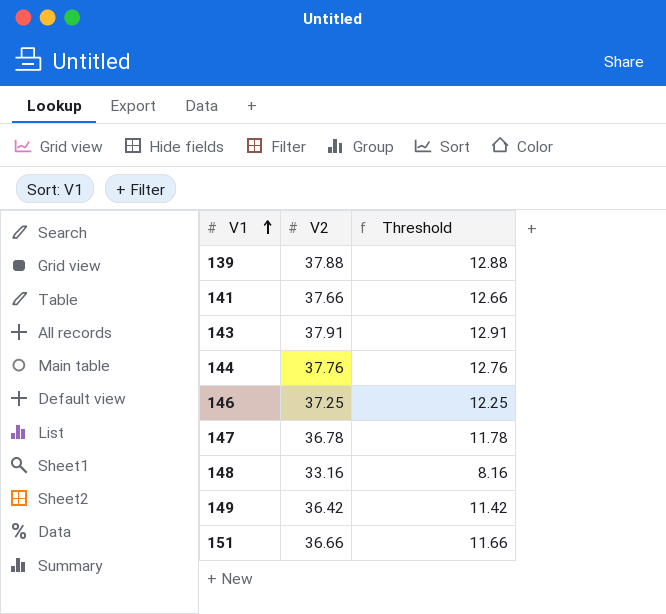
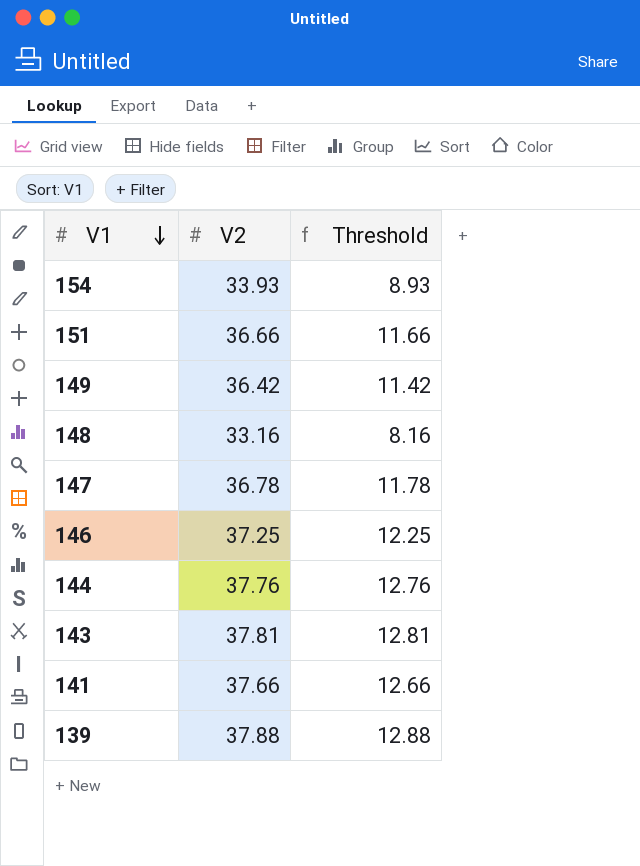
row order: V1 ascending -> V1 descending
row 154: none -> 33.93 | 8.93
143 | V2: 37.91 -> 37.81
143 | Threshold: 12.91 -> 12.81

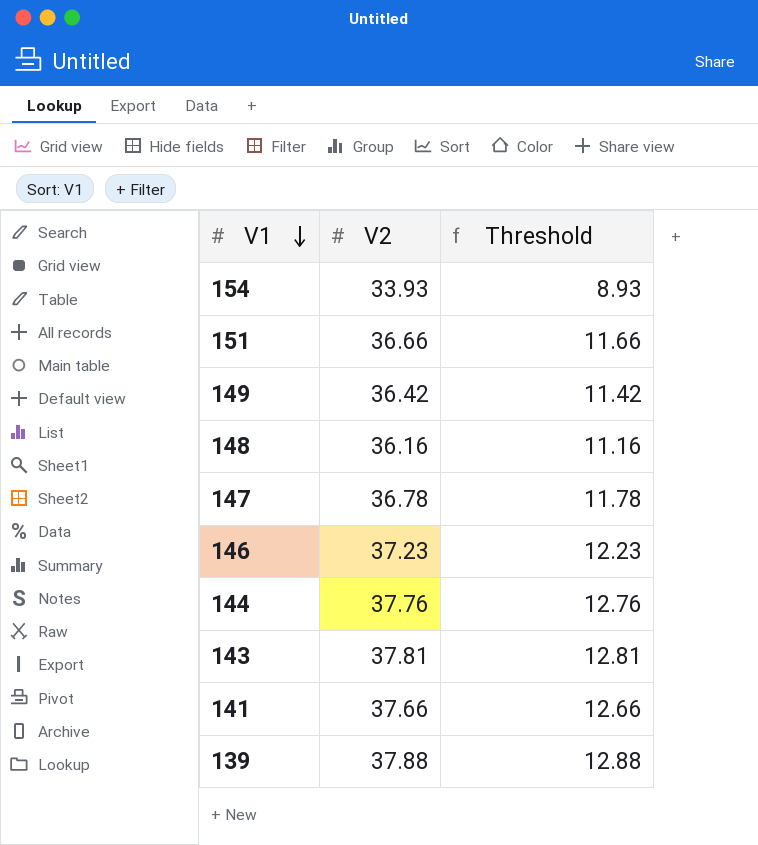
148 | V2: 33.16 -> 36.16
148 | Threshold: 8.16 -> 11.16
146 | V2: 37.25 -> 37.23
146 | Threshold: 12.25 -> 12.23

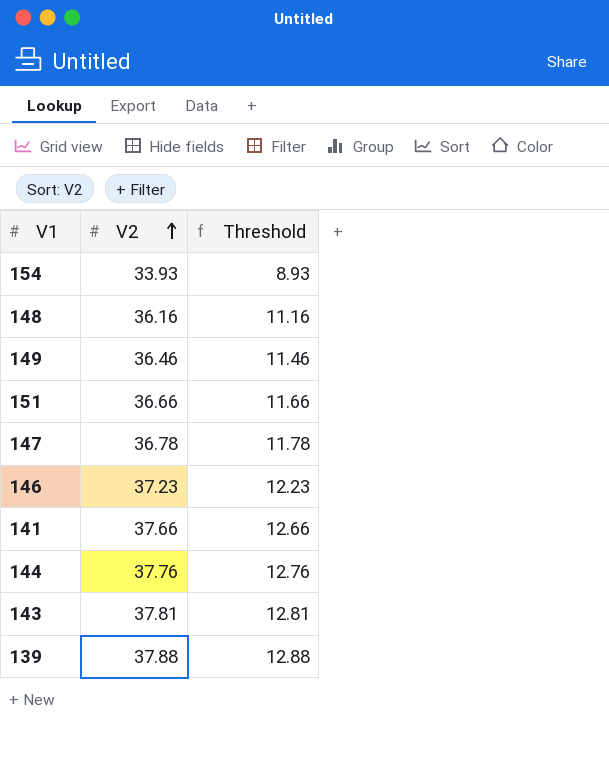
row order: V1 descending -> V2 ascending
149 | V2: 36.42 -> 36.46
149 | Threshold: 11.42 -> 11.46

